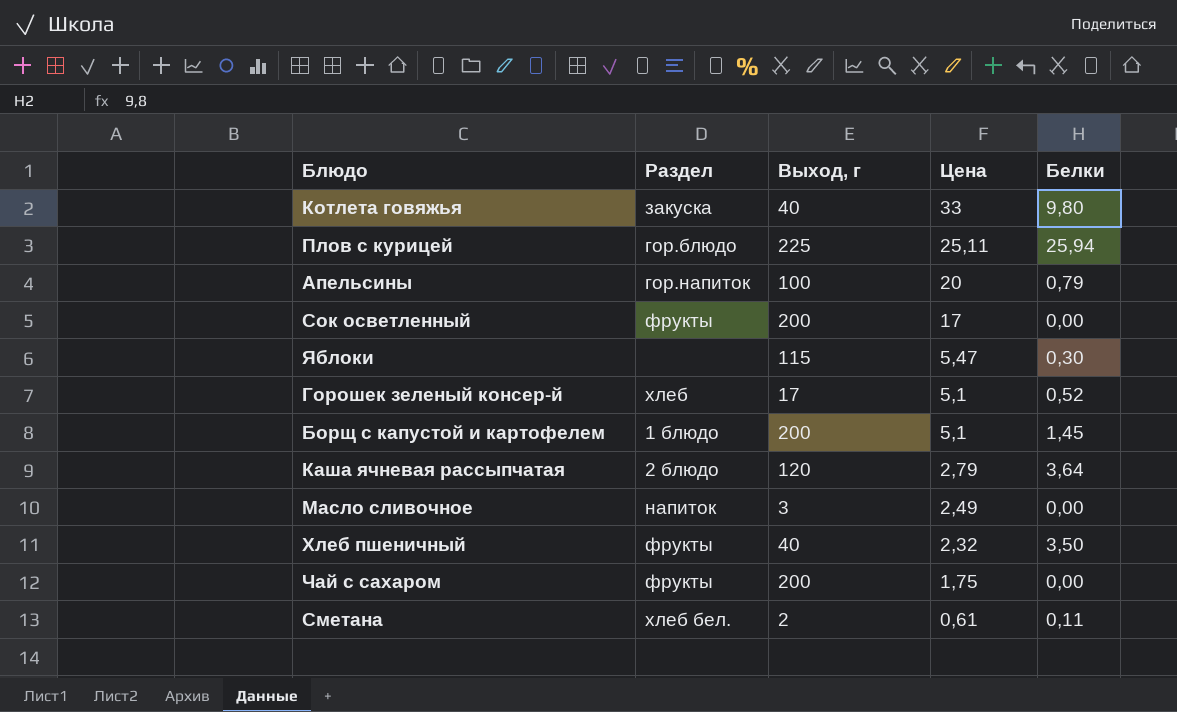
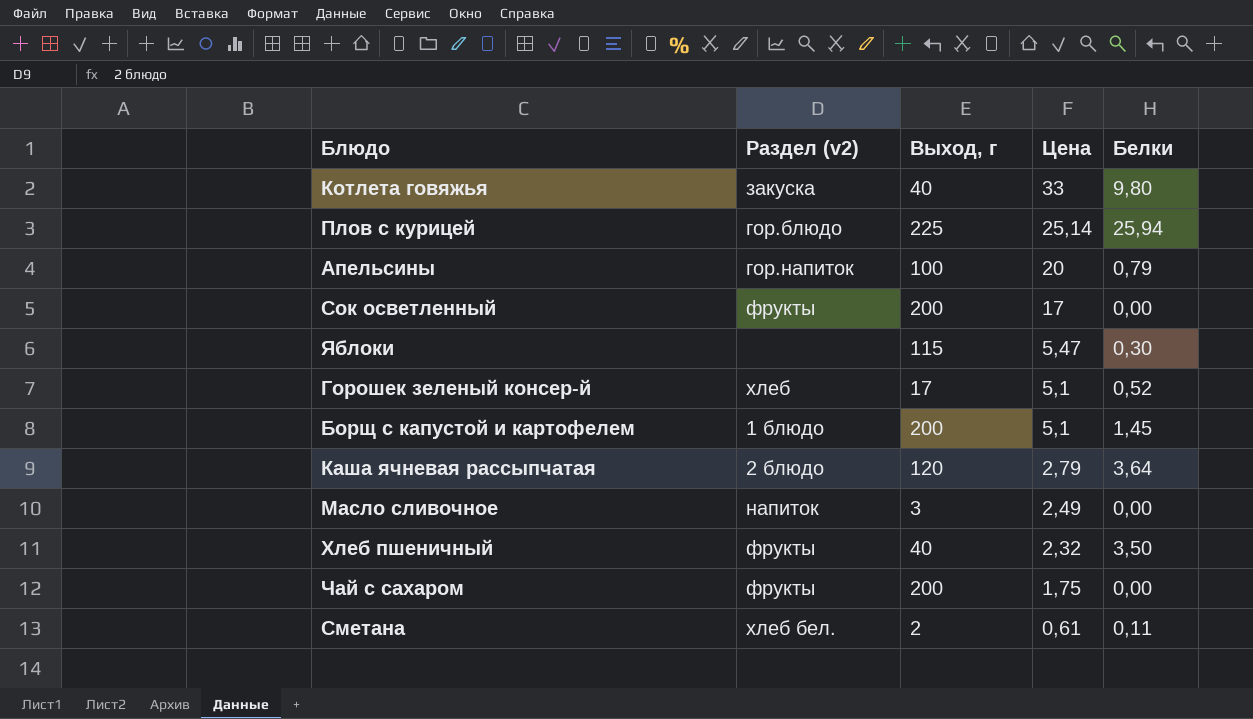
column name: Раздел -> Раздел (v2)
Плов с курицей | Цена: 25,11 -> 25,14

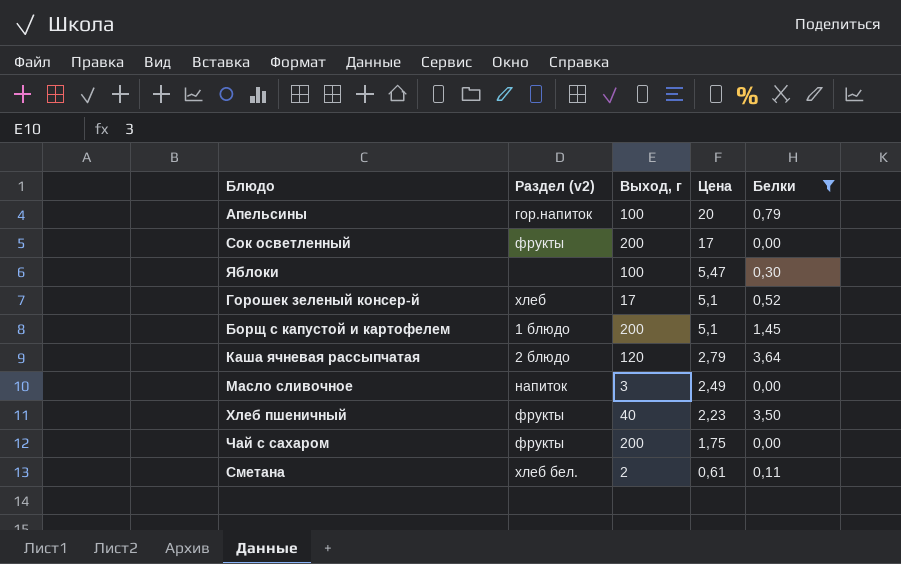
filter: none -> Белки <= 3,64
Яблоки | Выход, г: 115 -> 100
Хлеб пшеничный | Цена: 2,32 -> 2,23

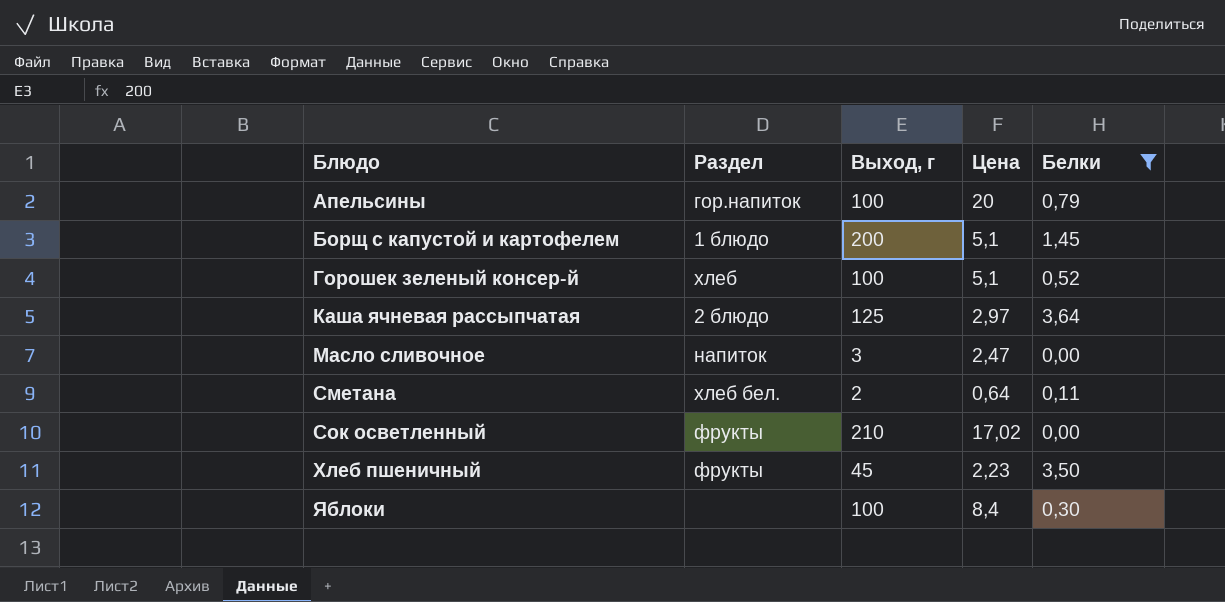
row order: Цена descending -> Блюдо ascending
column name: Раздел (v2) -> Раздел
row Чай с сахаром: фрукты | 200 | 1,75 | 0,00 -> none
Горошек зеленый консер-й | Выход, г: 17 -> 100
Каша ячневая рассыпчатая | Выход, г: 120 -> 125
Каша ячневая рассыпчатая | Цена: 2,79 -> 2,97
Масло сливочное | Цена: 2,49 -> 2,47
Сметана | Цена: 0,61 -> 0,64
Сок осветленный | Выход, г: 200 -> 210
Сок осветленный | Цена: 17 -> 17,02
Хлеб пшеничный | Выход, г: 40 -> 45
Яблоки | Цена: 5,47 -> 8,4

